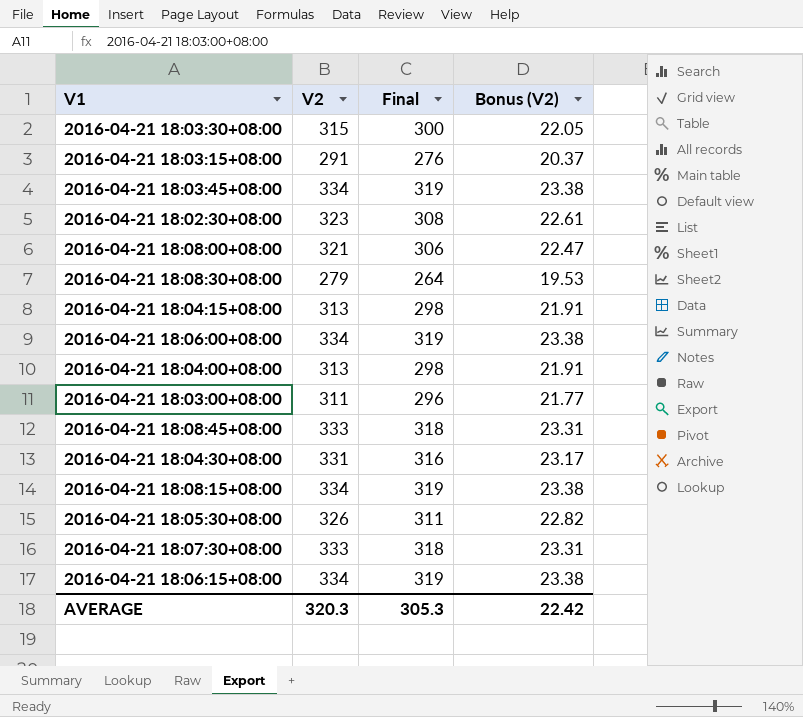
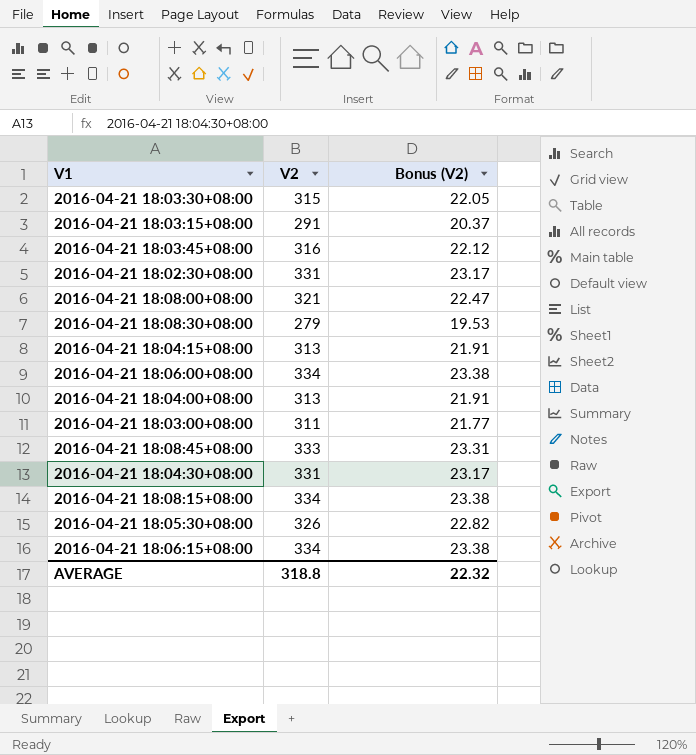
column Final | formula: [V2] - 15 -> none
row 2016-04-21 18:07:30+08:00: 333 | 318 | 23.31 -> none
2016-04-21 18:03:45+08:00 | V2: 334 -> 316
2016-04-21 18:03:45+08:00 | Bonus (V2): 23.38 -> 22.12
2016-04-21 18:02:30+08:00 | V2: 323 -> 331
2016-04-21 18:02:30+08:00 | Bonus (V2): 22.61 -> 23.17
AVERAGE | V2: 320.3 -> 318.8
AVERAGE | Bonus (V2): 22.42 -> 22.32

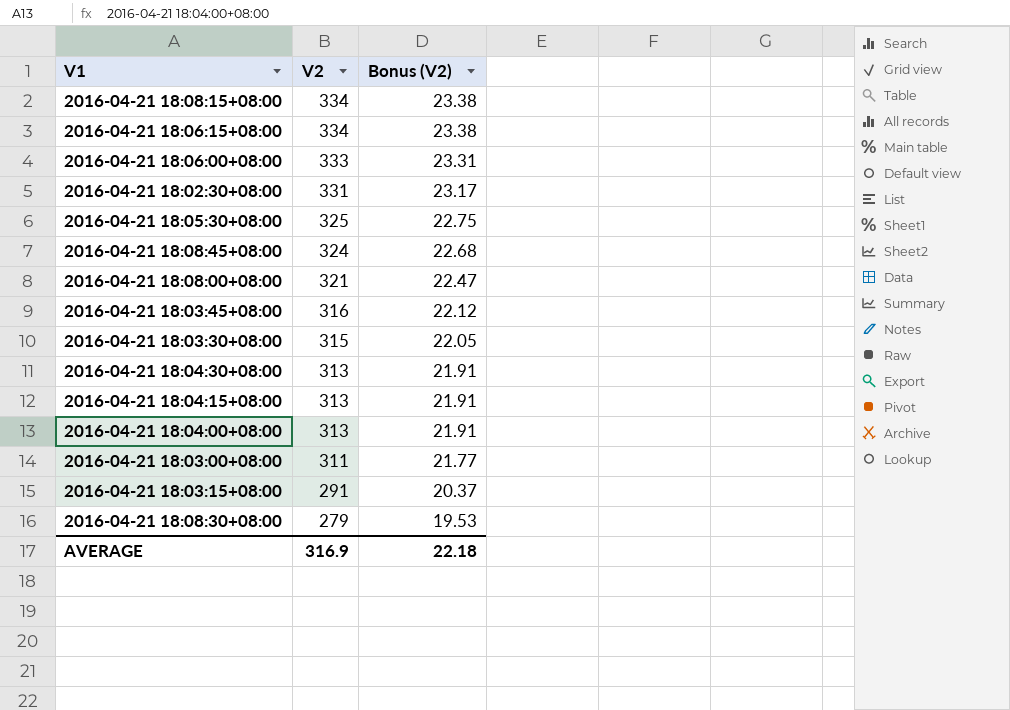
row order: none -> V2 descending
2016-04-21 18:06:00+08:00 | V2: 334 -> 333
2016-04-21 18:06:00+08:00 | Bonus (V2): 23.38 -> 23.31
2016-04-21 18:05:30+08:00 | V2: 326 -> 325
2016-04-21 18:05:30+08:00 | Bonus (V2): 22.82 -> 22.75
2016-04-21 18:08:45+08:00 | V2: 333 -> 324
2016-04-21 18:08:45+08:00 | Bonus (V2): 23.31 -> 22.68
2016-04-21 18:04:30+08:00 | V2: 331 -> 313
2016-04-21 18:04:30+08:00 | Bonus (V2): 23.17 -> 21.91
AVERAGE | V2: 318.8 -> 316.9
AVERAGE | Bonus (V2): 22.32 -> 22.18

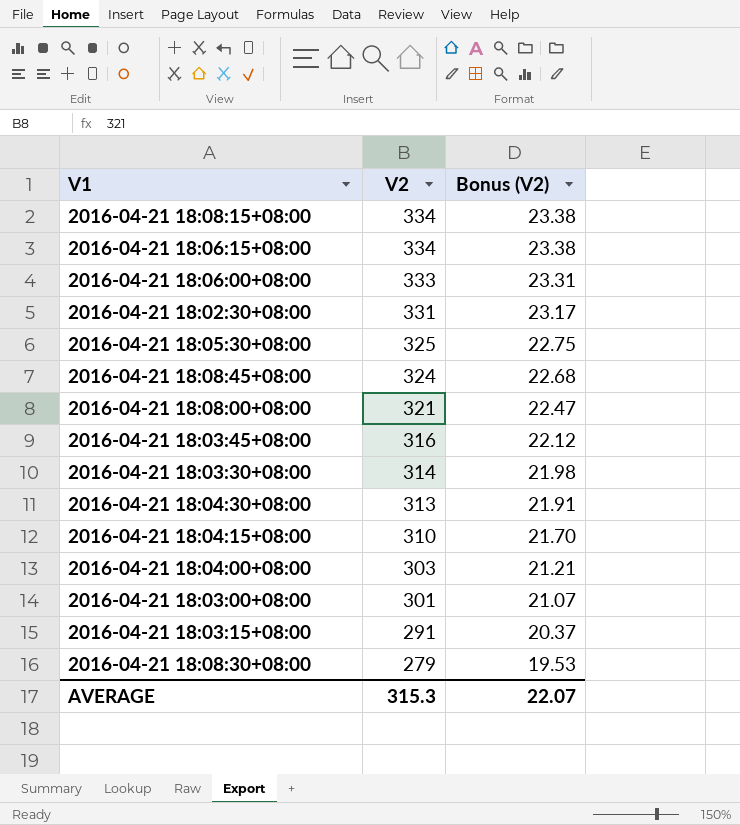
2016-04-21 18:03:30+08:00 | V2: 315 -> 314
2016-04-21 18:03:30+08:00 | Bonus (V2): 22.05 -> 21.98
2016-04-21 18:04:15+08:00 | V2: 313 -> 310
2016-04-21 18:04:15+08:00 | Bonus (V2): 21.91 -> 21.70
2016-04-21 18:04:00+08:00 | V2: 313 -> 303
2016-04-21 18:04:00+08:00 | Bonus (V2): 21.91 -> 21.21
2016-04-21 18:03:00+08:00 | V2: 311 -> 301
2016-04-21 18:03:00+08:00 | Bonus (V2): 21.77 -> 21.07
AVERAGE | V2: 316.9 -> 315.3
AVERAGE | Bonus (V2): 22.18 -> 22.07

